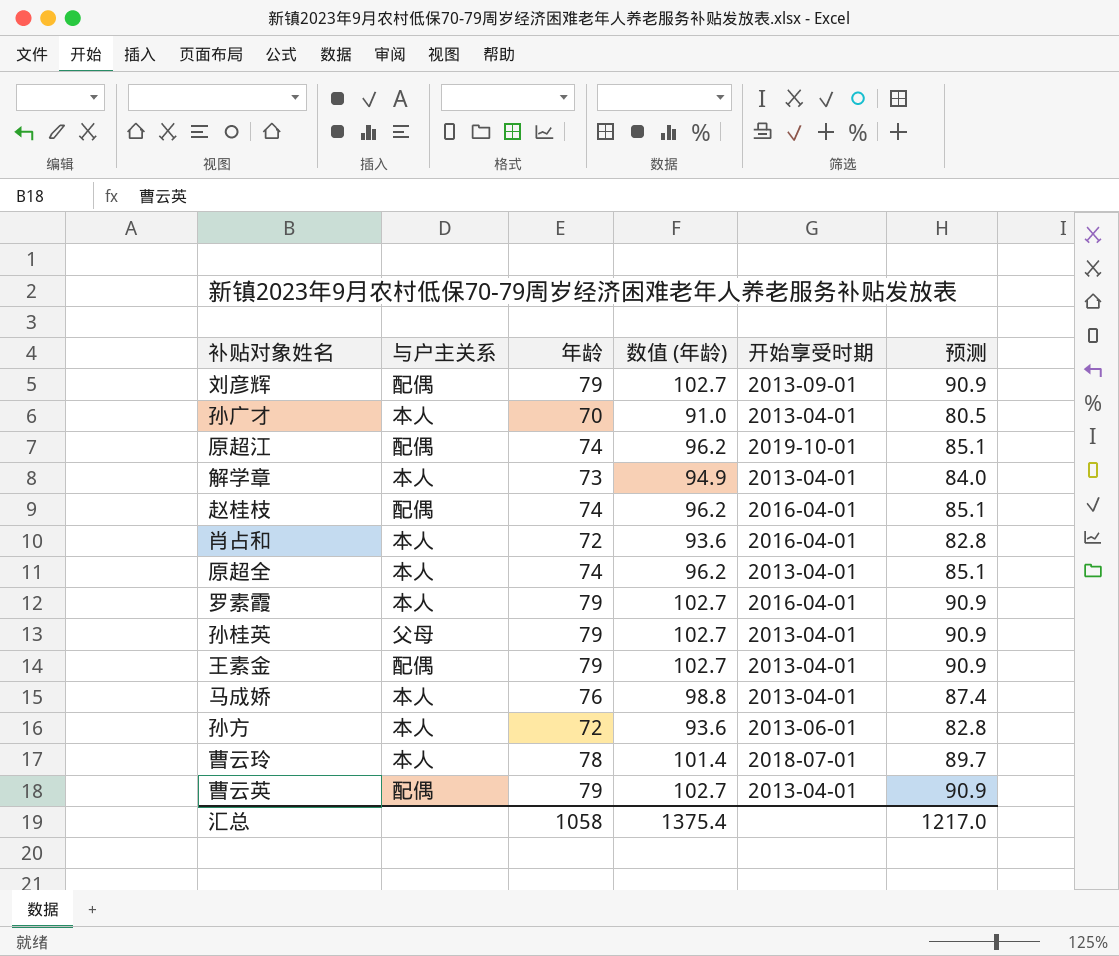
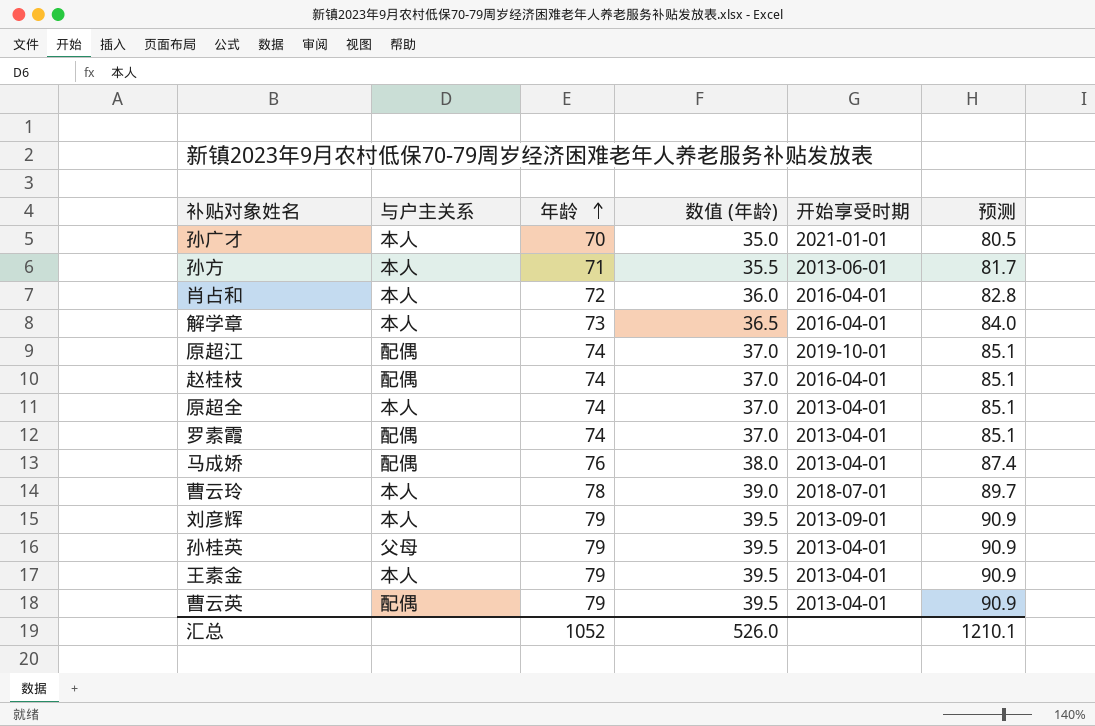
row order: none -> 年龄 ascending
column 数值 (年龄) | formula: [年龄] * 1.3 -> [年龄] * 0.5
孙广才 | 开始享受时期: 2013-04-01 -> 2021-01-01
孙方 | 年龄: 72 -> 71
孙方 | 预测: 82.8 -> 81.7
解学章 | 开始享受时期: 2013-04-01 -> 2016-04-01
罗素霞 | 与户主关系: 本人 -> 配偶
罗素霞 | 年龄: 79 -> 74
罗素霞 | 开始享受时期: 2016-04-01 -> 2013-04-01
罗素霞 | 预测: 90.9 -> 85.1
马成娇 | 与户主关系: 本人 -> 配偶
刘彦辉 | 与户主关系: 配偶 -> 本人
王素金 | 与户主关系: 配偶 -> 本人
汇总 | 年龄: 1058 -> 1052
汇总 | 数值 (年龄): 1375.4 -> 526.0
汇总 | 预测: 1217.0 -> 1210.1

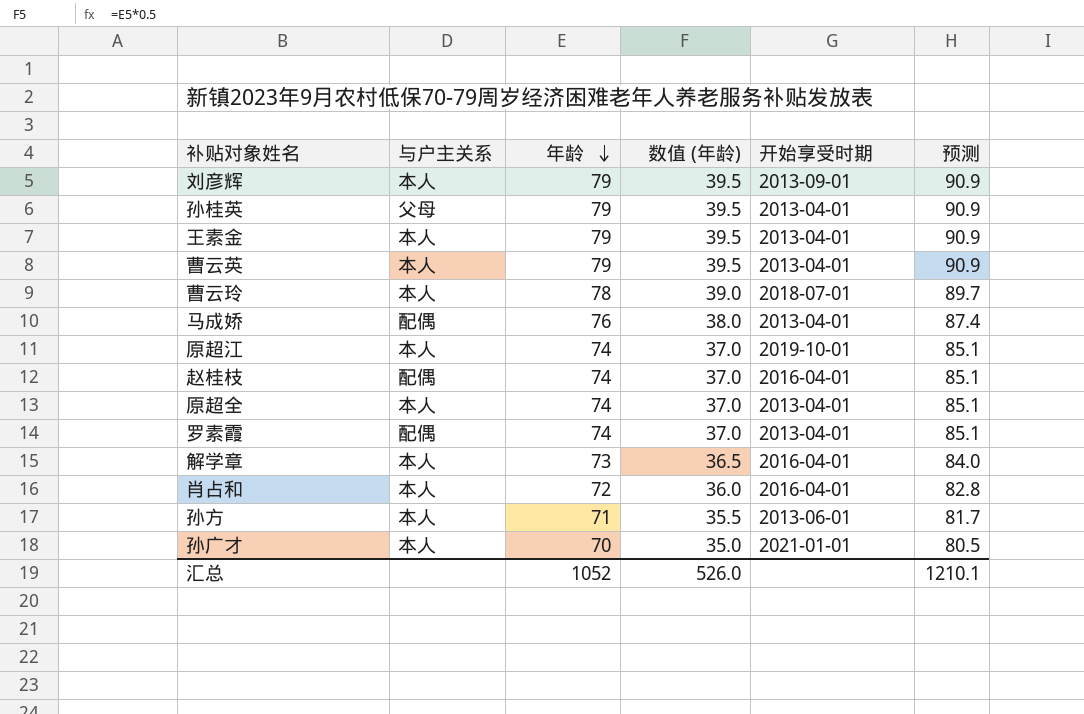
row order: 年龄 ascending -> 年龄 descending
曹云英 | 与户主关系: 配偶 -> 本人
原超江 | 与户主关系: 配偶 -> 本人

